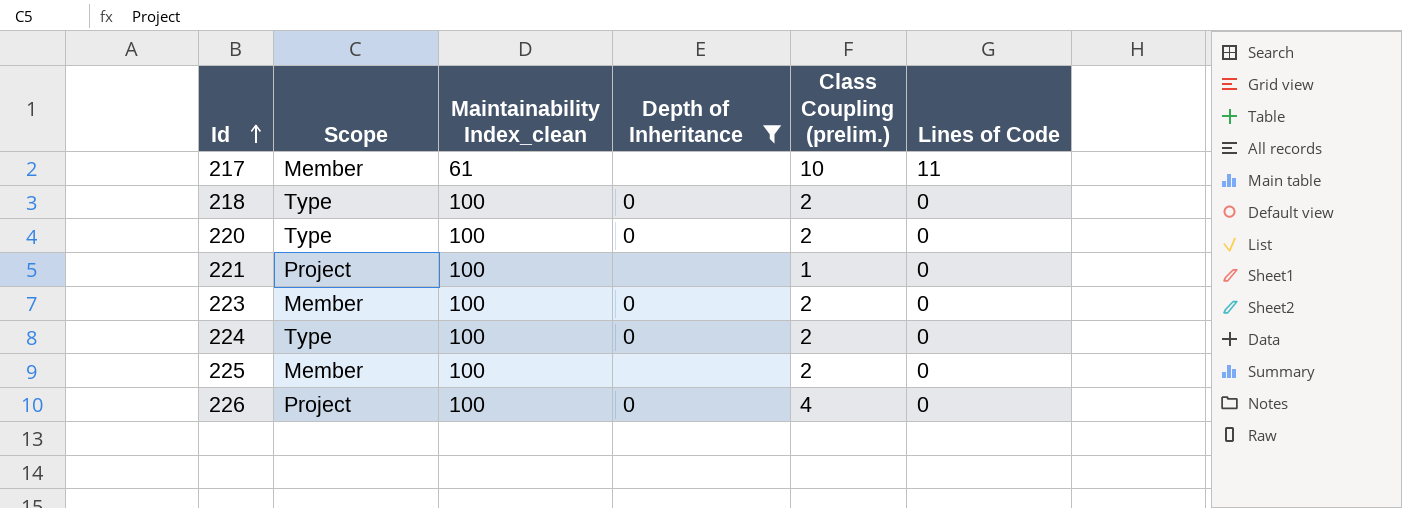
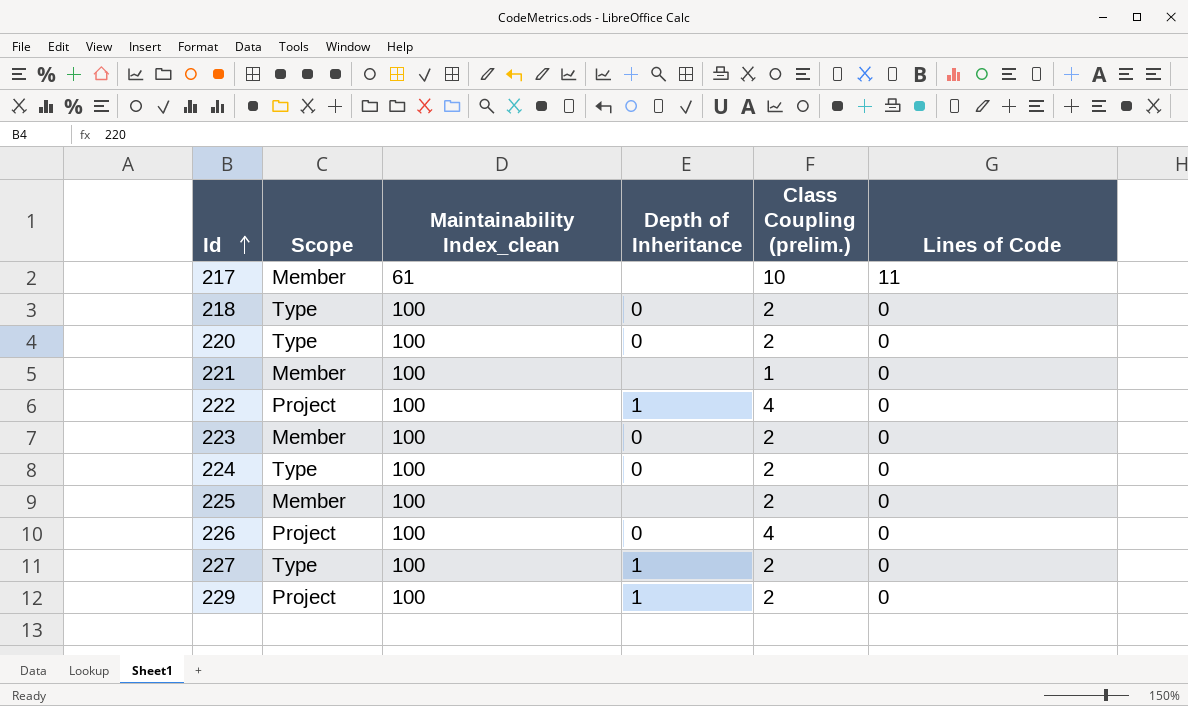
filter: Depth of Inheritance != 1 -> none
221 | Scope: Project -> Member

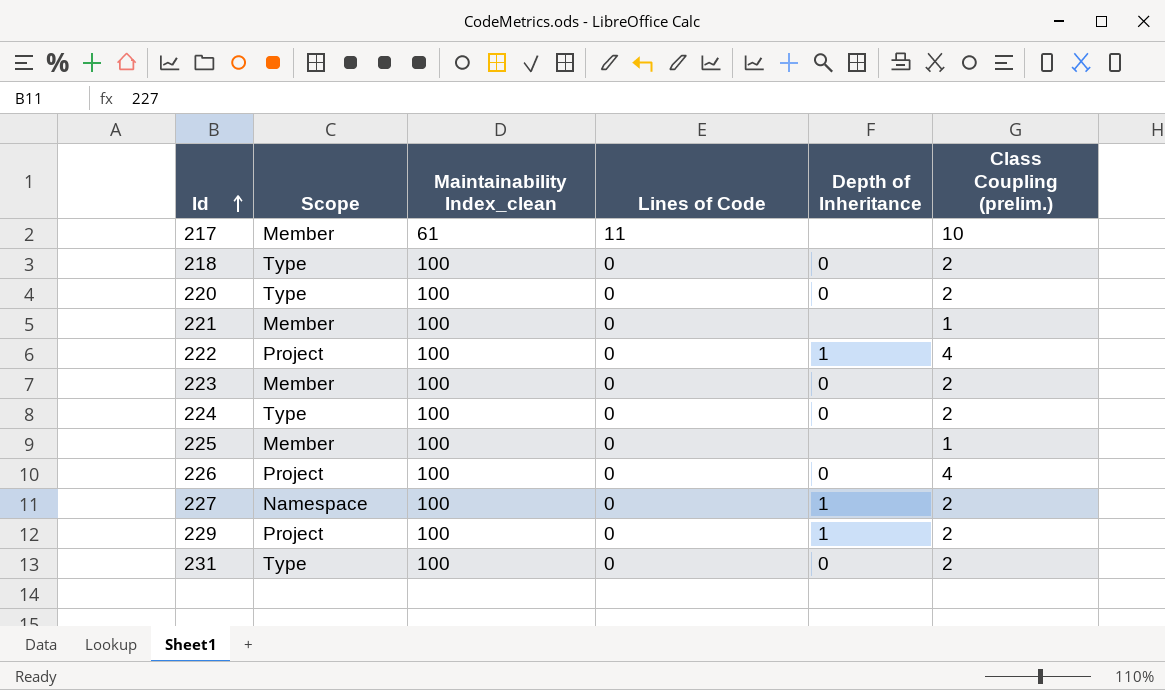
column Lines of Code | position: 6 -> 4
225 | Class Coupling (prelim.): 2 -> 1
227 | Scope: Type -> Namespace
row 231: none -> Type | 100 | 0 | 0 | 2

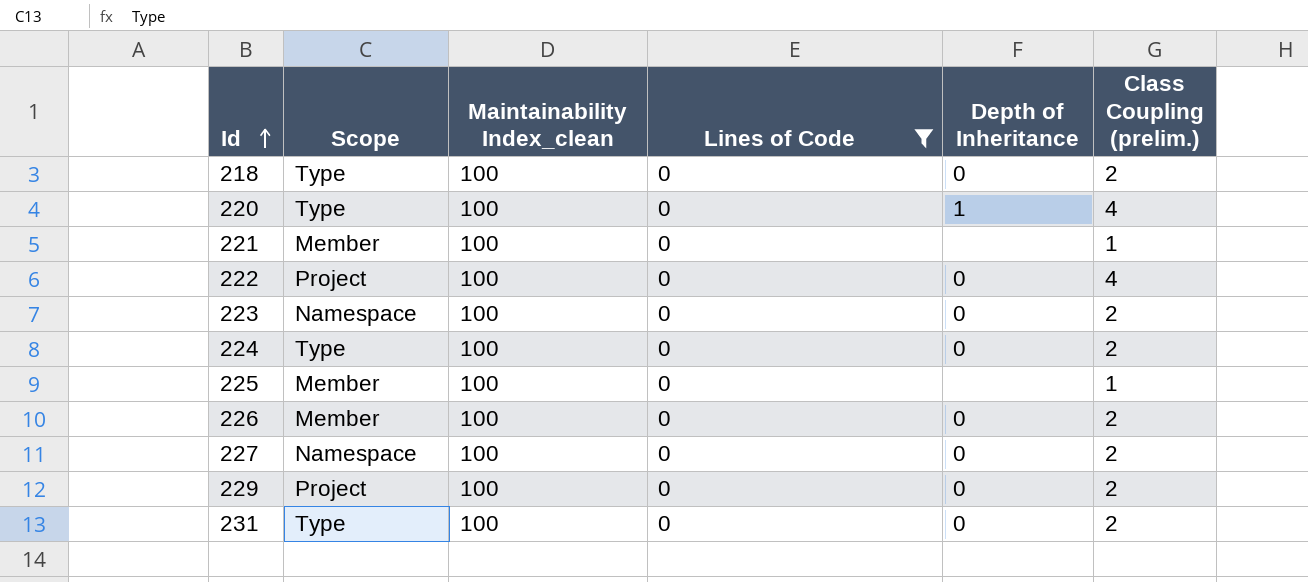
filter: none -> Lines of Code = 0
220 | Depth of Inheritance: 0 -> 1
220 | Class Coupling (prelim.): 2 -> 4
222 | Depth of Inheritance: 1 -> 0
223 | Scope: Member -> Namespace
226 | Scope: Project -> Member
226 | Class Coupling (prelim.): 4 -> 2
227 | Depth of Inheritance: 1 -> 0
229 | Depth of Inheritance: 1 -> 0

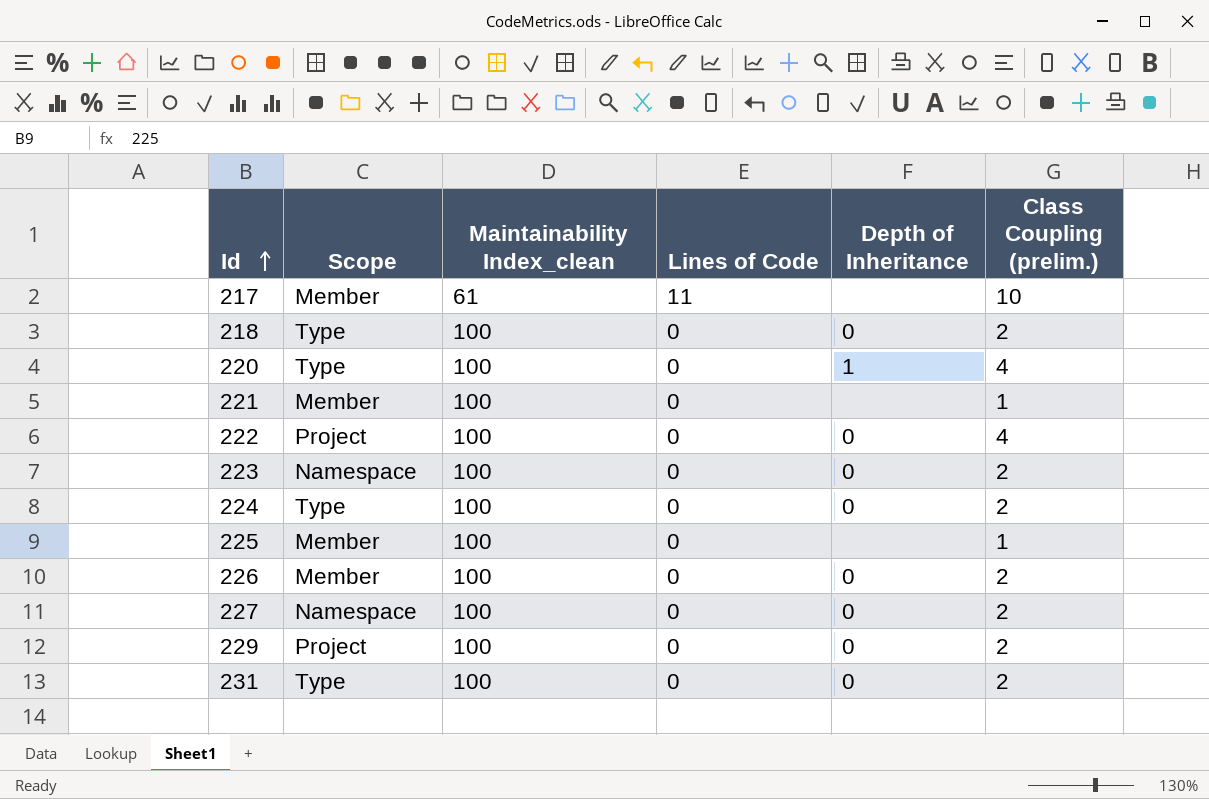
filter: Lines of Code = 0 -> none

